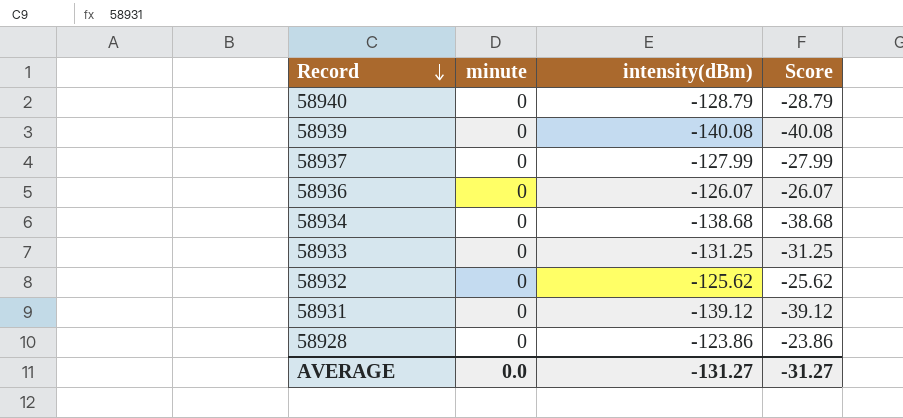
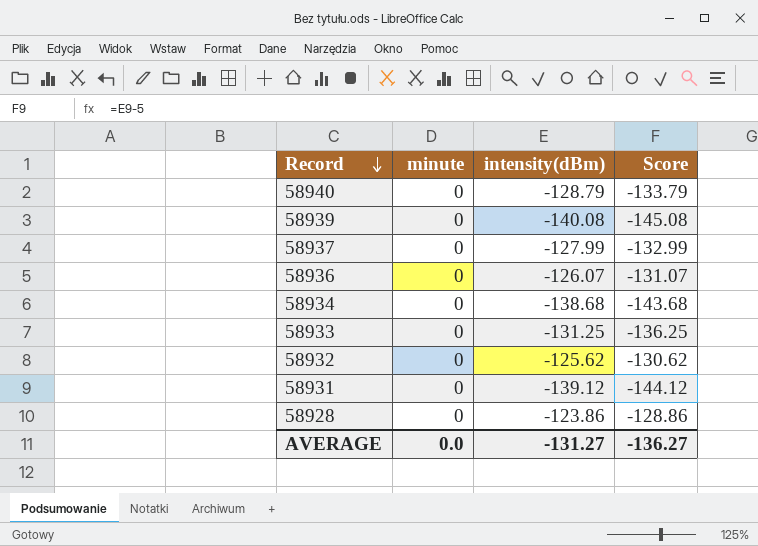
column Score | formula: [intensity(dBm)] + 100 -> [intensity(dBm)] - 5
AVERAGE | Score: -31.27 -> -136.27

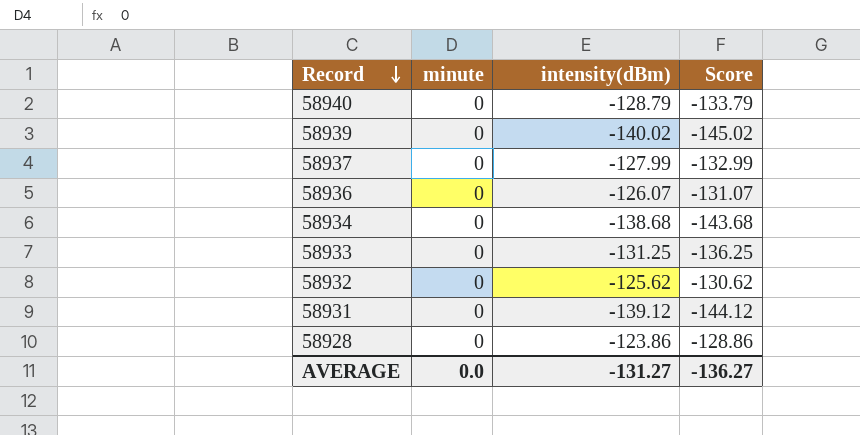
58939 | intensity(dBm): -140.08 -> -140.02
58939 | Score: -145.08 -> -145.02

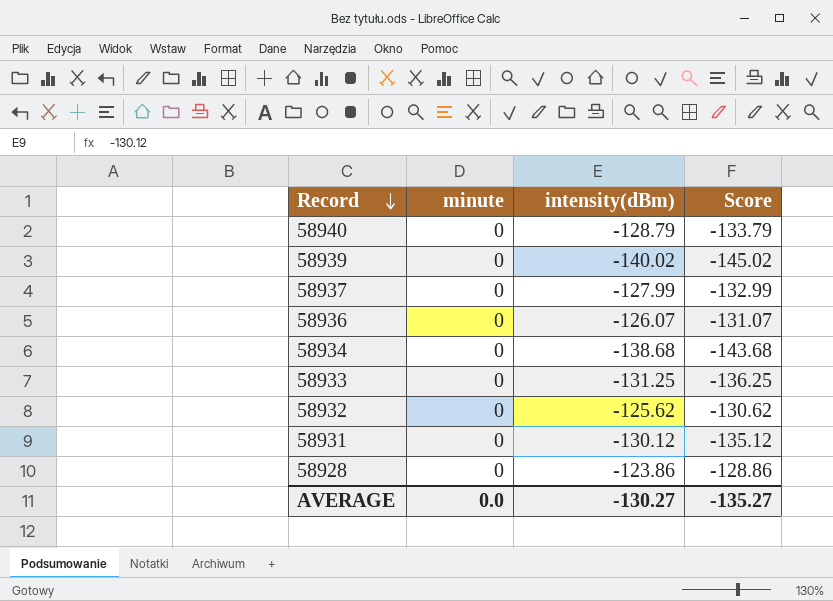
58931 | intensity(dBm): -139.12 -> -130.12
58931 | Score: -144.12 -> -135.12
AVERAGE | intensity(dBm): -131.27 -> -130.27
AVERAGE | Score: -136.27 -> -135.27

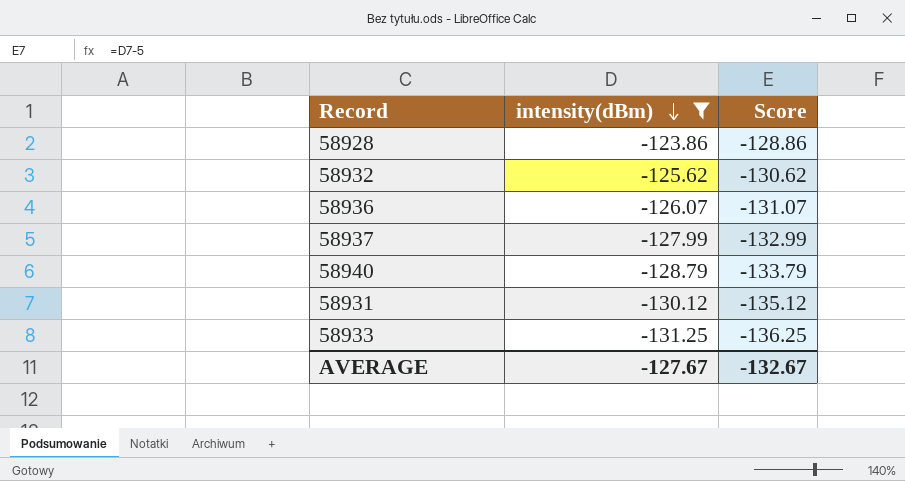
filter: none -> intensity(dBm) >= -131.25
row order: Record descending -> intensity(dBm) descending
column minute | position: 2 -> none
AVERAGE | intensity(dBm): -130.27 -> -127.67
AVERAGE | Score: -135.27 -> -132.67

